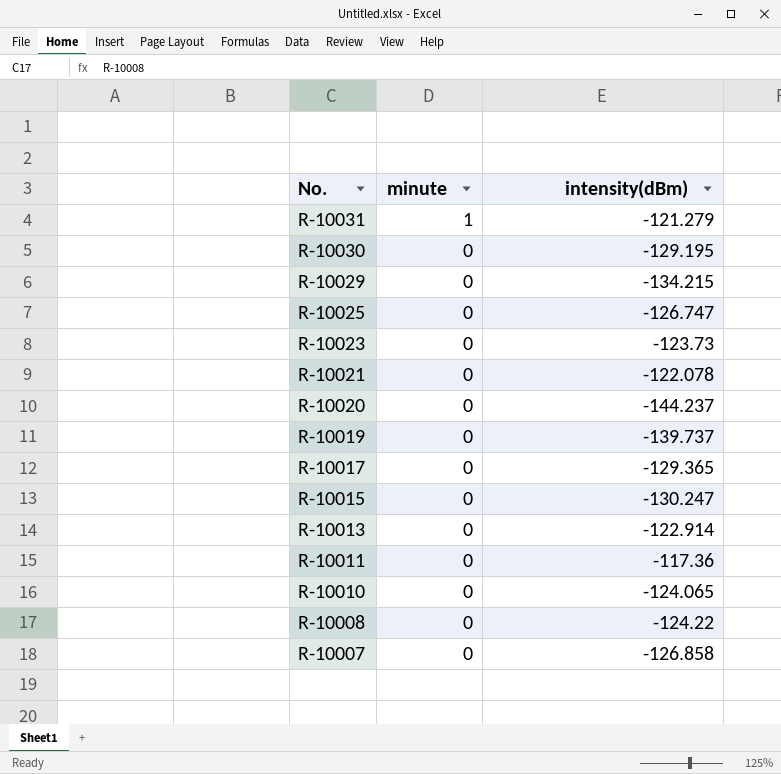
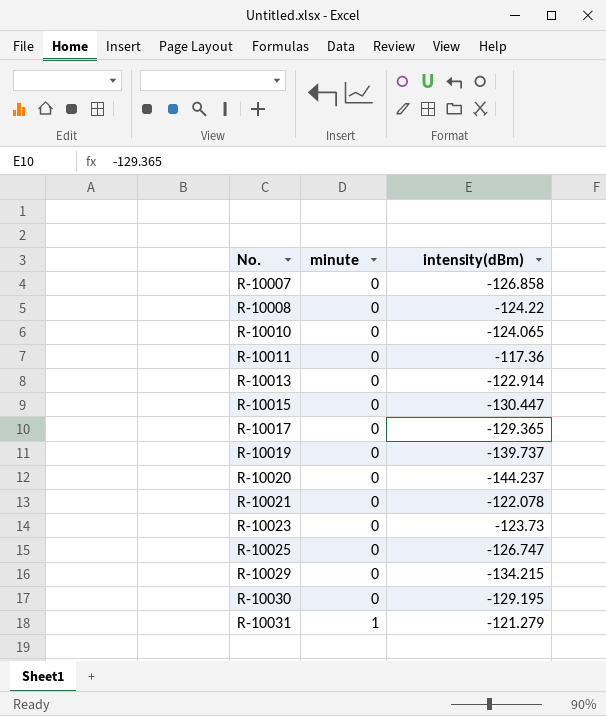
row order: No. descending -> No. ascending
R-10015 | intensity(dBm): -130.247 -> -130.447

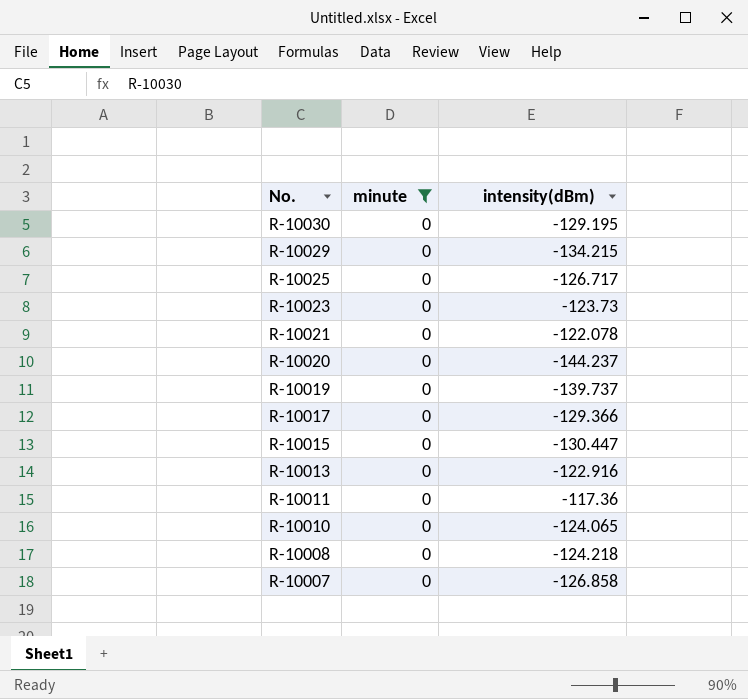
filter: none -> minute = 0
row order: No. ascending -> No. descending
R-10025 | intensity(dBm): -126.747 -> -126.717
R-10017 | intensity(dBm): -129.365 -> -129.366
R-10013 | intensity(dBm): -122.914 -> -122.916
R-10008 | intensity(dBm): -124.22 -> -124.218

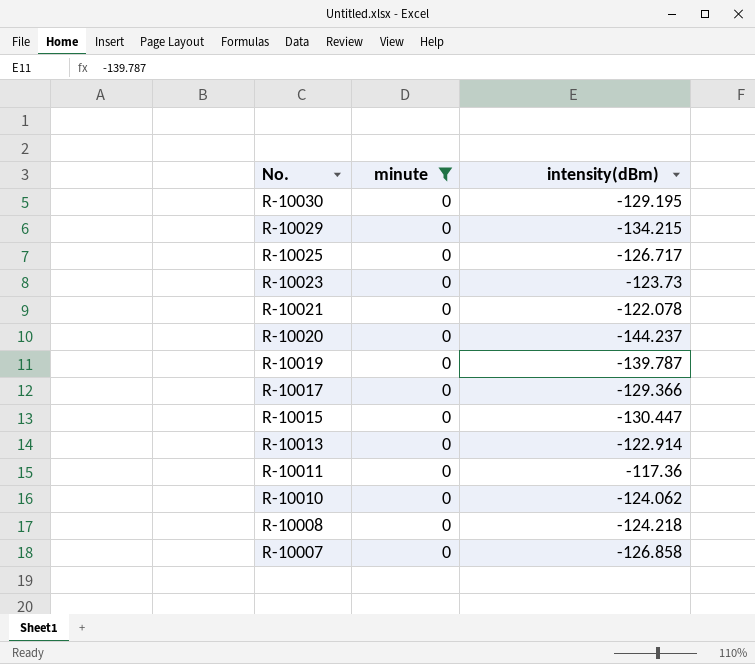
R-10019 | intensity(dBm): -139.737 -> -139.787
R-10013 | intensity(dBm): -122.916 -> -122.914
R-10010 | intensity(dBm): -124.065 -> -124.062

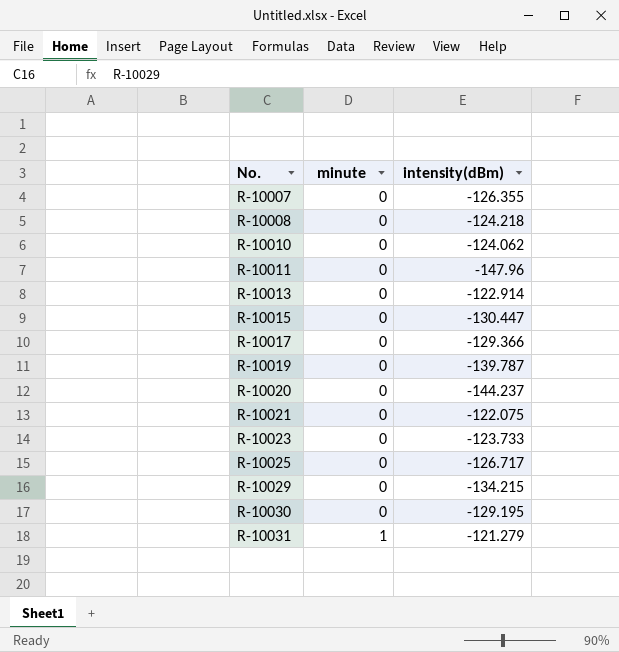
filter: minute = 0 -> none
row order: No. descending -> No. ascending
R-10007 | intensity(dBm): -126.858 -> -126.355
R-10011 | intensity(dBm): -117.36 -> -147.96
R-10021 | intensity(dBm): -122.078 -> -122.075
R-10023 | intensity(dBm): -123.73 -> -123.733

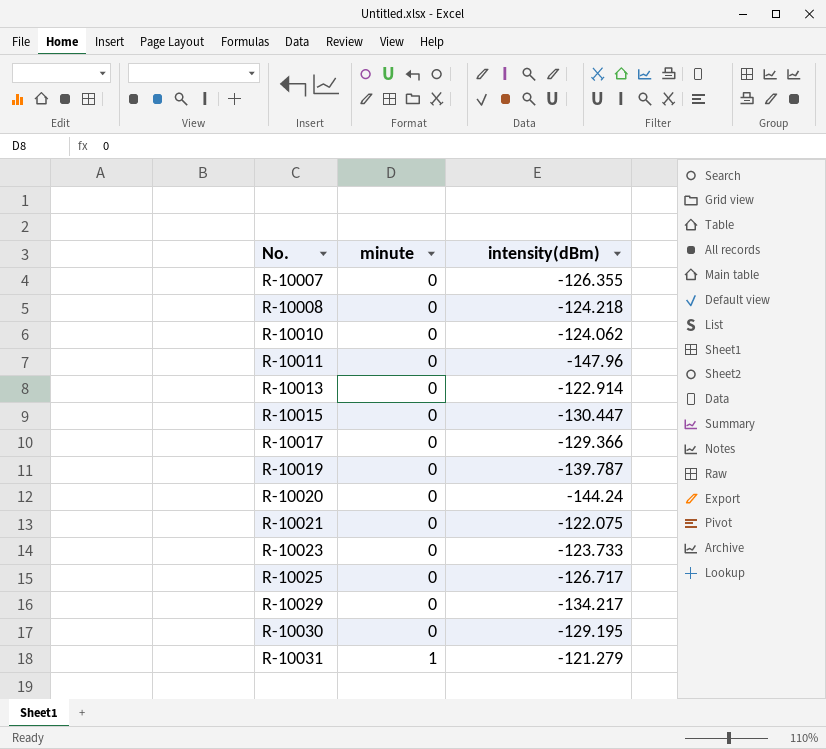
R-10020 | intensity(dBm): -144.237 -> -144.24
R-10029 | intensity(dBm): -134.215 -> -134.217

